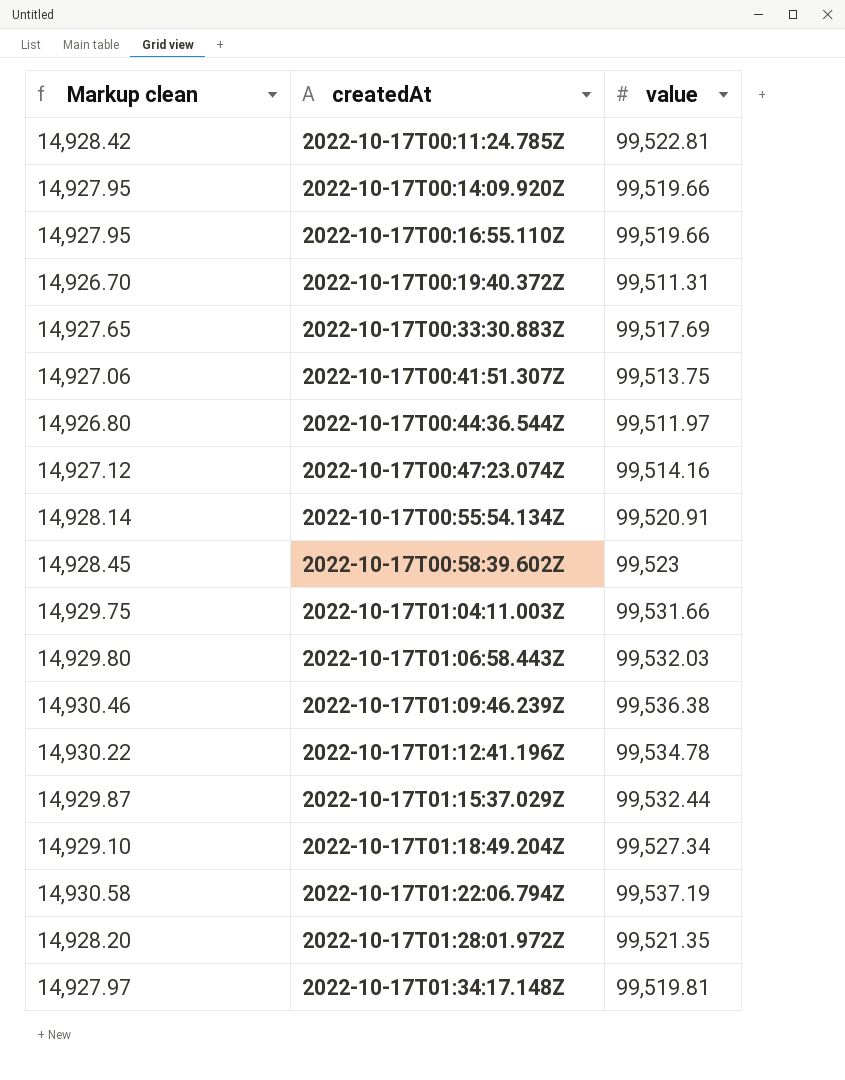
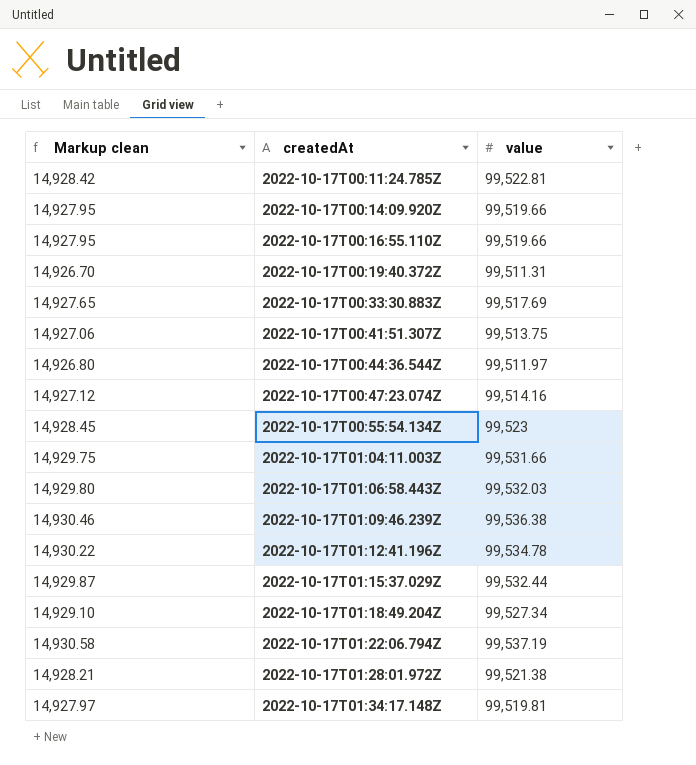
row 2022-10-17T00:58:39.602Z: 14,928.45 | 99,523 -> none
2022-10-17T00:55:54.134Z | Markup clean: 14,928.14 -> 14,928.45
2022-10-17T00:55:54.134Z | value: 99,520.91 -> 99,523
2022-10-17T01:28:01.972Z | Markup clean: 14,928.20 -> 14,928.21
2022-10-17T01:28:01.972Z | value: 99,521.35 -> 99,521.38

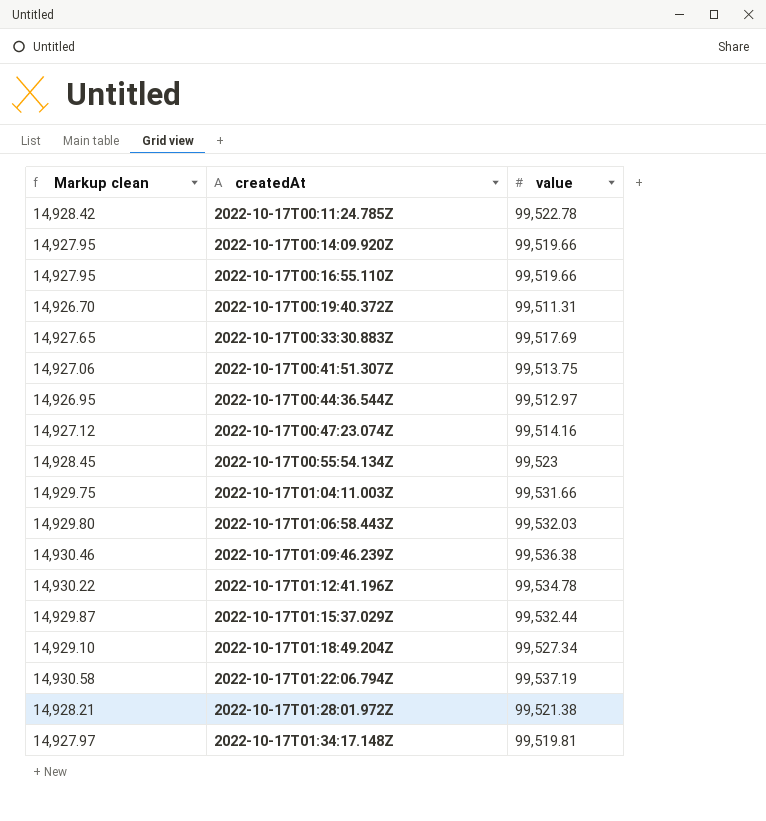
2022-10-17T00:11:24.785Z | value: 99,522.81 -> 99,522.78
2022-10-17T00:44:36.544Z | Markup clean: 14,926.80 -> 14,926.95
2022-10-17T00:44:36.544Z | value: 99,511.97 -> 99,512.97

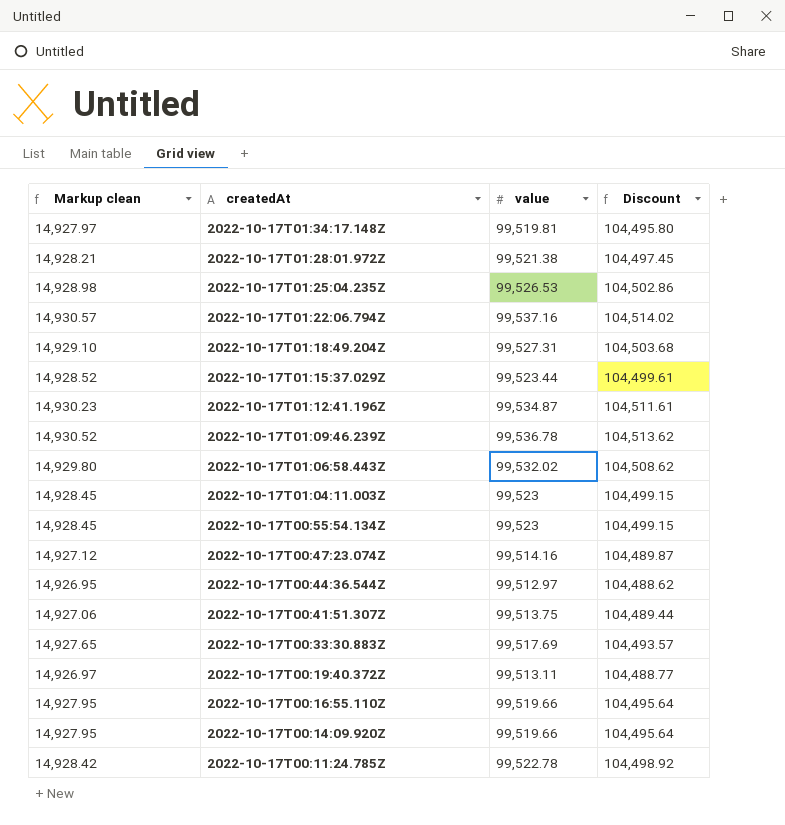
row order: createdAt ascending -> createdAt descending
column Discount | formula: none -> [value] * 1.05
row 2022-10-17T01:25:04.235Z: none -> 14,928.98 | 99,526.53 | 104,502.86
2022-10-17T01:22:06.794Z | Markup clean: 14,930.58 -> 14,930.57
2022-10-17T01:22:06.794Z | value: 99,537.19 -> 99,537.16
2022-10-17T01:18:49.204Z | value: 99,527.34 -> 99,527.31
2022-10-17T01:15:37.029Z | Markup clean: 14,929.87 -> 14,928.52
2022-10-17T01:15:37.029Z | value: 99,532.44 -> 99,523.44
2022-10-17T01:12:41.196Z | Markup clean: 14,930.22 -> 14,930.23
2022-10-17T01:12:41.196Z | value: 99,534.78 -> 99,534.87
2022-10-17T01:09:46.239Z | Markup clean: 14,930.46 -> 14,930.52
2022-10-17T01:09:46.239Z | value: 99,536.38 -> 99,536.78
2022-10-17T01:06:58.443Z | value: 99,532.03 -> 99,532.02
2022-10-17T01:04:11.003Z | Markup clean: 14,929.75 -> 14,928.45
2022-10-17T01:04:11.003Z | value: 99,531.66 -> 99,523
2022-10-17T00:19:40.372Z | Markup clean: 14,926.70 -> 14,926.97
2022-10-17T00:19:40.372Z | value: 99,511.31 -> 99,513.11

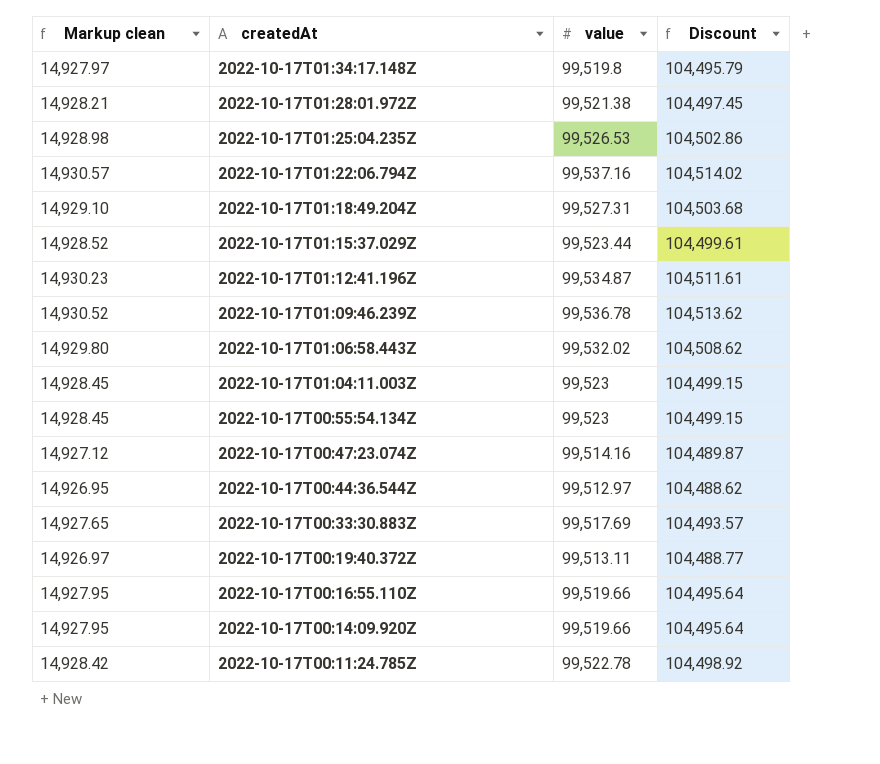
row 2022-10-17T00:41:51.307Z: 14,927.06 | 99,513.75 | 104,489.44 -> none
2022-10-17T01:34:17.148Z | value: 99,519.81 -> 99,519.8
2022-10-17T01:34:17.148Z | Discount: 104,495.80 -> 104,495.79

